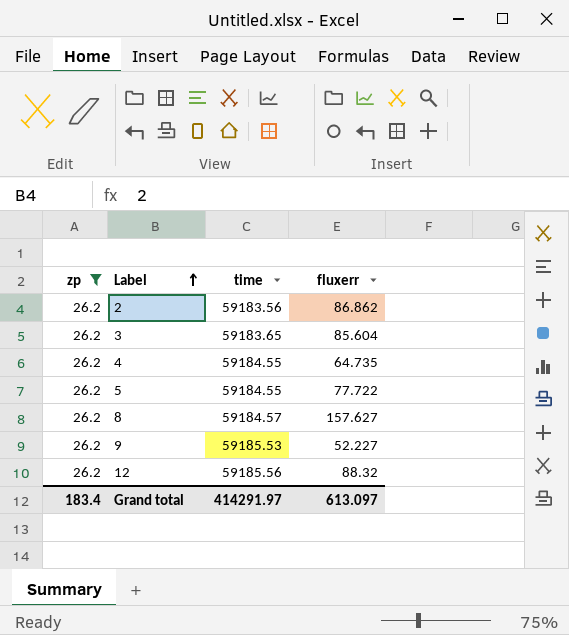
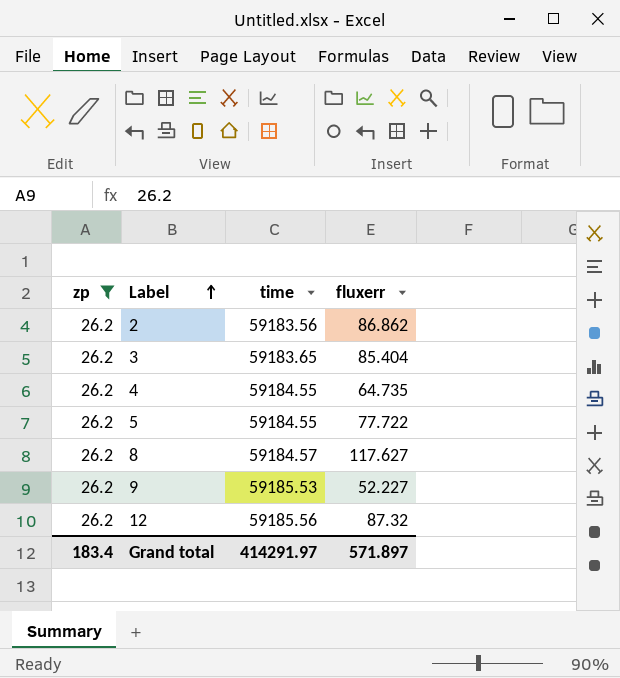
3 | fluxerr: 85.604 -> 85.404
8 | fluxerr: 157.627 -> 117.627
12 | fluxerr: 88.32 -> 87.32
Grand total | fluxerr: 613.097 -> 571.897

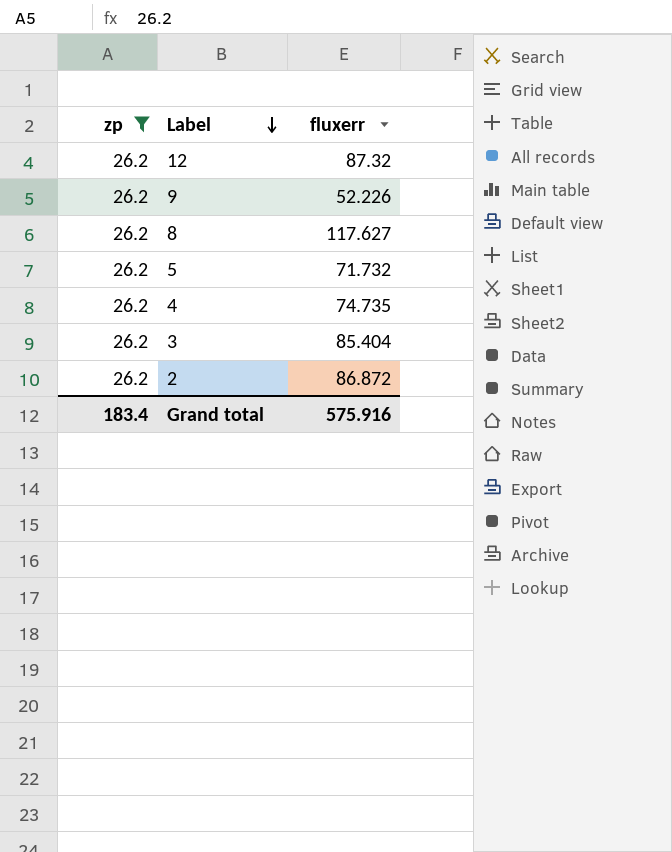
row order: Label ascending -> Label descending
column time | position: 3 -> none
9 | fluxerr: 52.227 -> 52.226
5 | fluxerr: 77.722 -> 71.732
4 | fluxerr: 64.735 -> 74.735
2 | fluxerr: 86.862 -> 86.872
Grand total | fluxerr: 571.897 -> 575.916

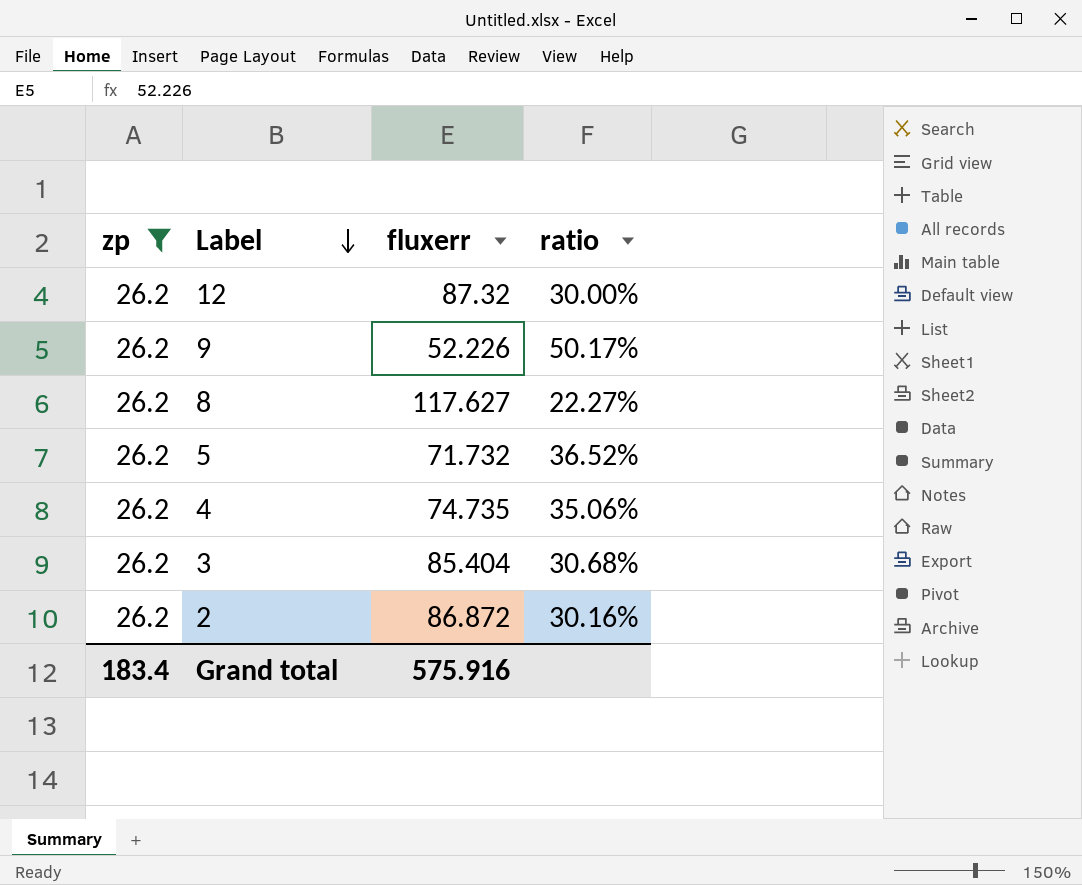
column ratio | formula: none -> [zp] / [fluxerr]

